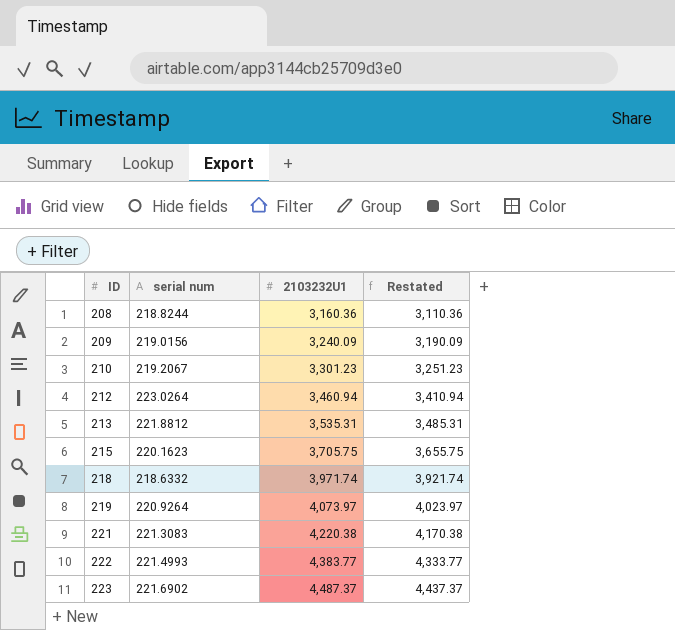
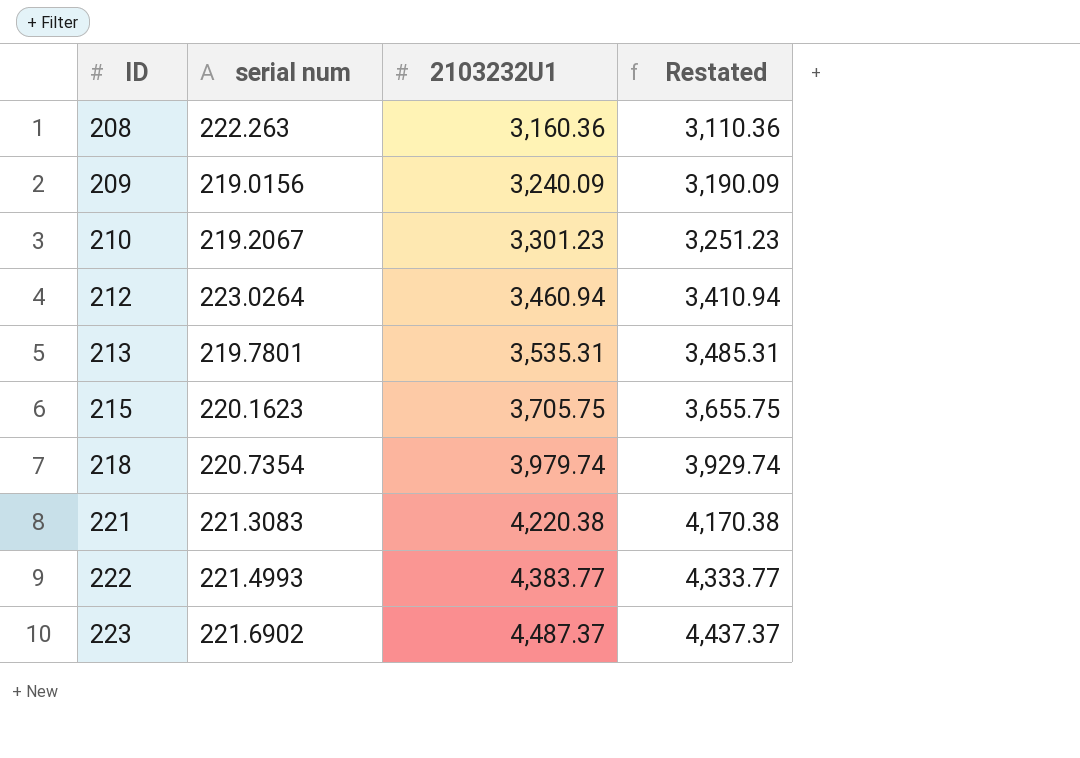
row 219: 220.9264 | 4,073.97 | 4,023.97 -> none
208 | serial num: 218.8244 -> 222.263
213 | serial num: 221.8812 -> 219.7801
218 | serial num: 218.6332 -> 220.7354
218 | 2103232U1: 3,971.74 -> 3,979.74
218 | Restated: 3,921.74 -> 3,929.74

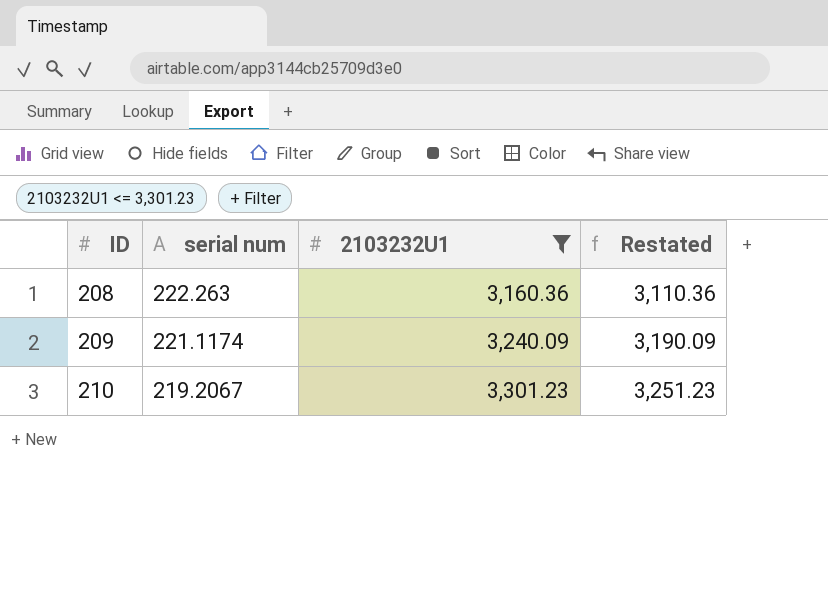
filter: none -> 2103232U1 <= 3,301.23
209 | serial num: 219.0156 -> 221.1174

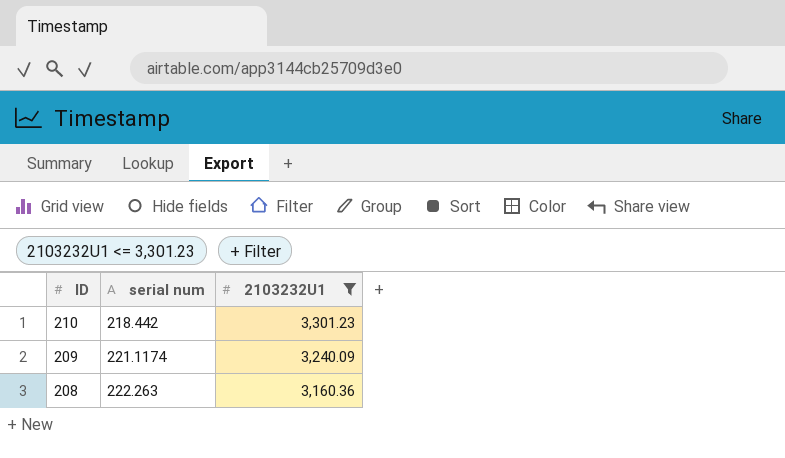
row order: ID ascending -> ID descending
column Restated | formula: [2103232U1] - 50 -> none
210 | serial num: 219.2067 -> 218.442

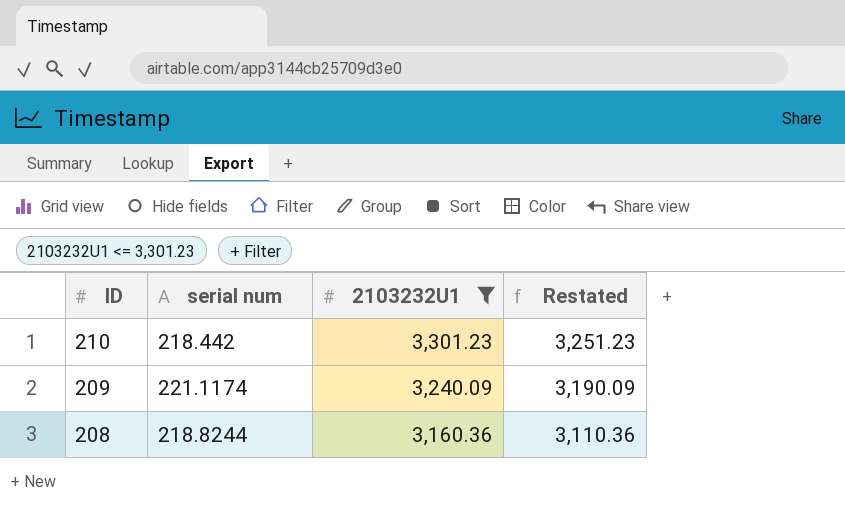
column Restated | formula: none -> [2103232U1] - 50
208 | serial num: 222.263 -> 218.8244

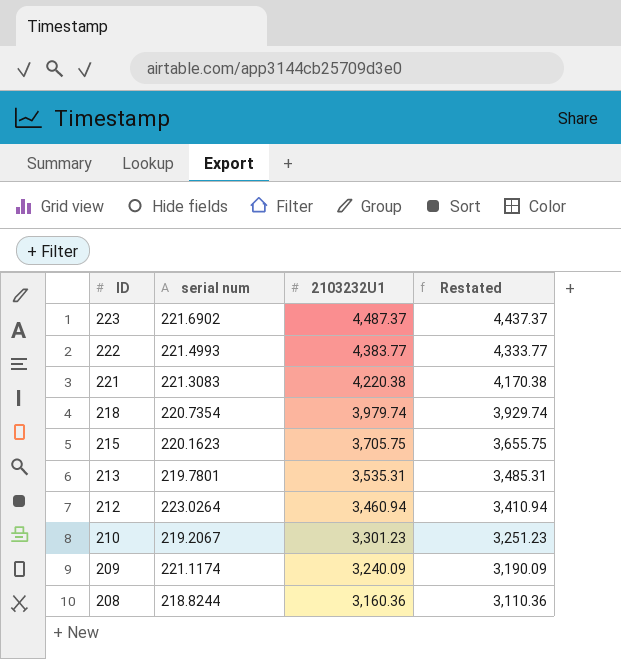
filter: 2103232U1 <= 3,301.23 -> none
210 | serial num: 218.442 -> 219.2067

